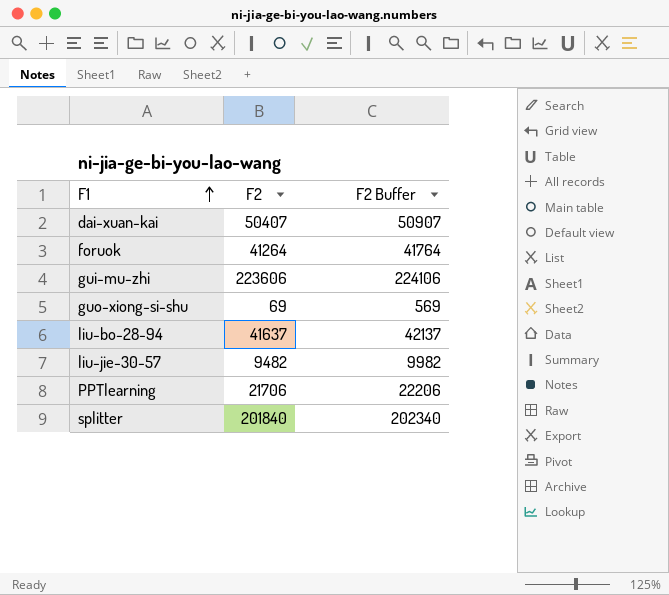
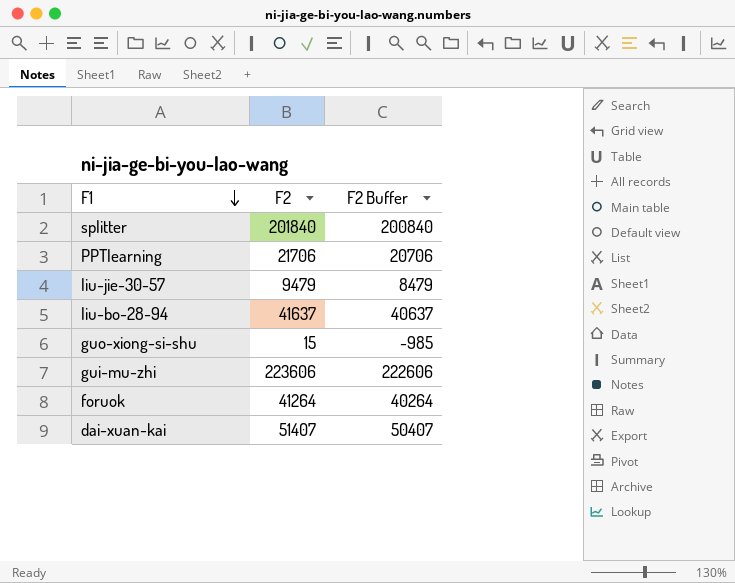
row order: F1 ascending -> F1 descending
column F2 Buffer | formula: [F2] + 500 -> [F2] - 1000
liu-jie-30-57 | F2: 9482 -> 9479
guo-xiong-si-shu | F2: 69 -> 15
dai-xuan-kai | F2: 50407 -> 51407

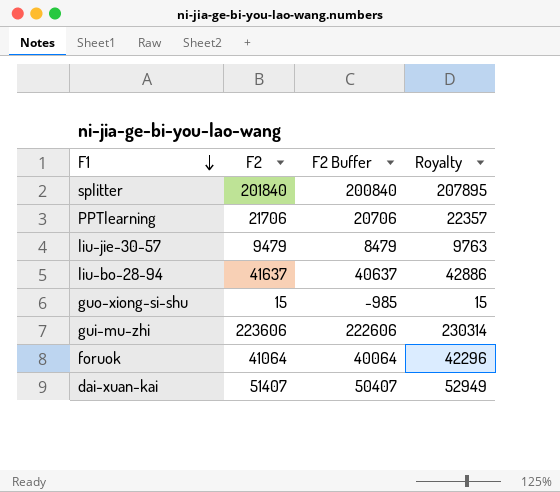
column Royalty | formula: none -> [F2] * 1.03
foruok | F2: 41264 -> 41064
foruok | F2 Buffer: 40264 -> 40064

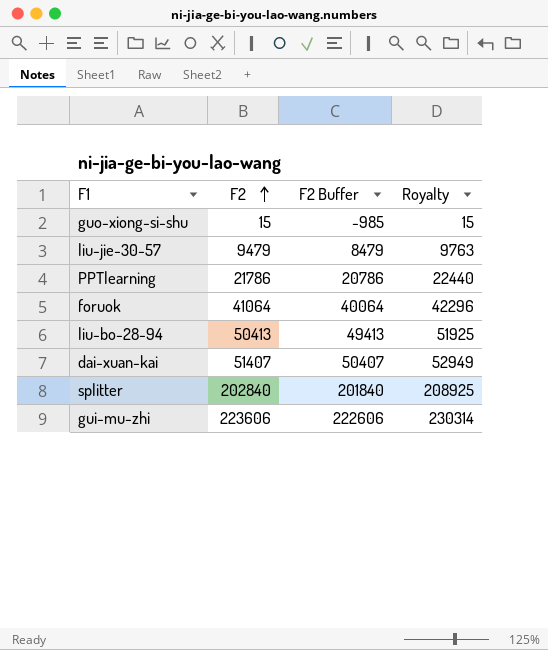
row order: F1 descending -> F2 ascending
PPTlearning | F2: 21706 -> 21786
PPTlearning | F2 Buffer: 20706 -> 20786
PPTlearning | Royalty: 22357 -> 22440
liu-bo-28-94 | F2: 41637 -> 50413
liu-bo-28-94 | F2 Buffer: 40637 -> 49413
liu-bo-28-94 | Royalty: 42886 -> 51925
splitter | F2: 201840 -> 202840
splitter | F2 Buffer: 200840 -> 201840
splitter | Royalty: 207895 -> 208925

